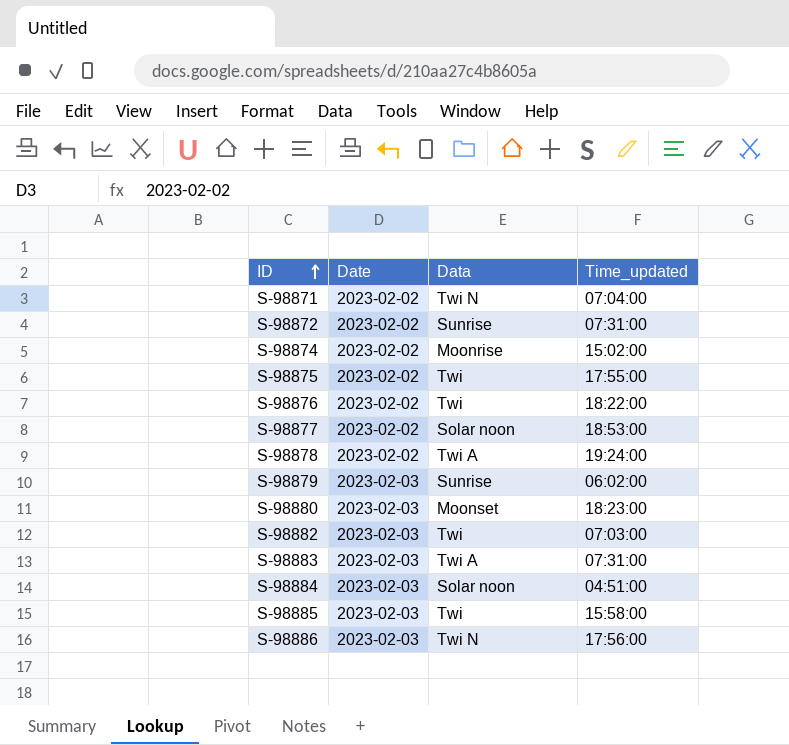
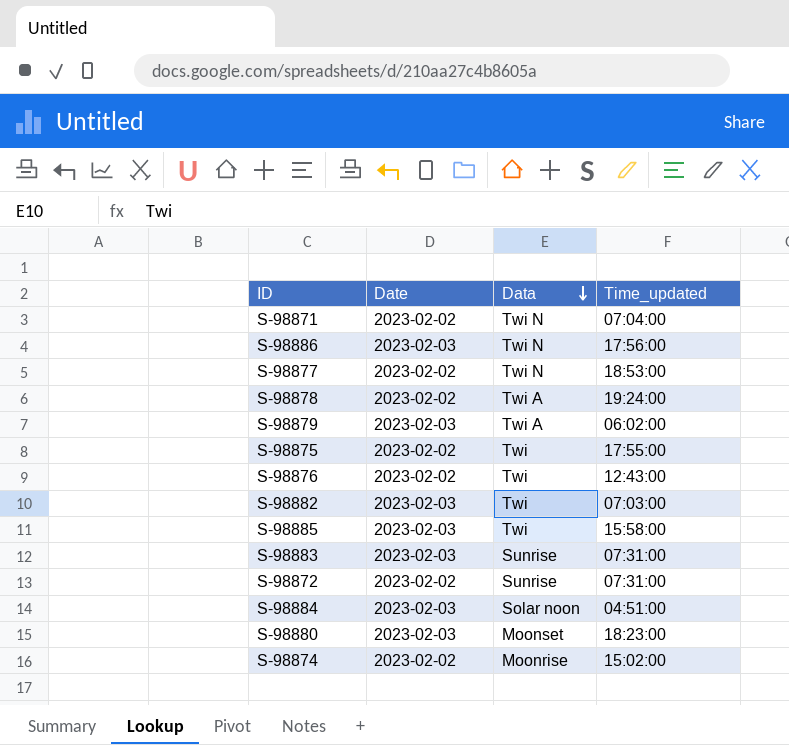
row order: ID ascending -> Data descending
S-98877 | Data: Solar noon -> Twi N
S-98879 | Data: Sunrise -> Twi A
S-98876 | Time_updated: 18:22:00 -> 12:43:00
S-98883 | Data: Twi A -> Sunrise

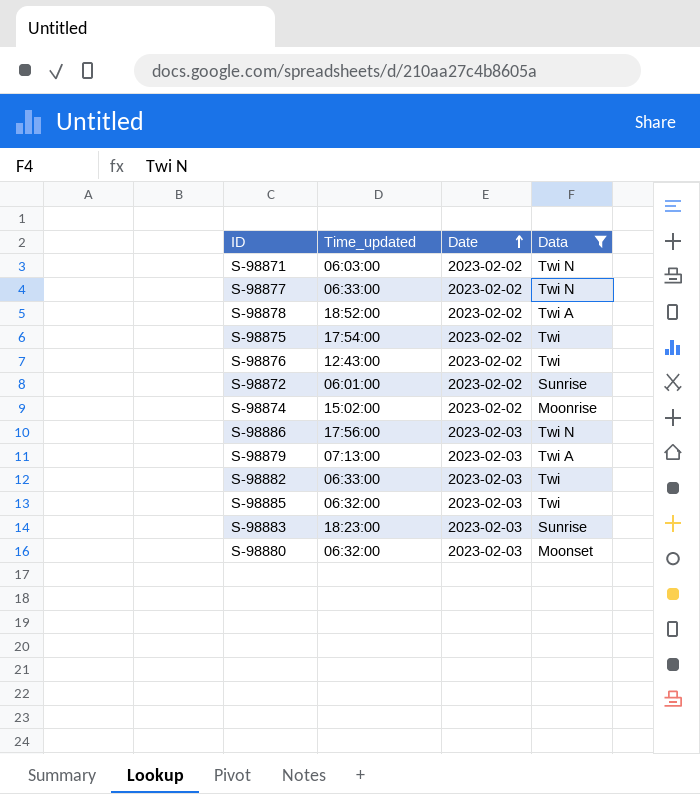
filter: none -> Data != Solar noon
row order: Data descending -> Date ascending
column Time_updated | position: 4 -> 2
S-98871 | Time_updated: 07:04:00 -> 06:03:00
S-98877 | Time_updated: 18:53:00 -> 06:33:00
S-98878 | Time_updated: 19:24:00 -> 18:52:00
S-98875 | Time_updated: 17:55:00 -> 17:54:00
S-98872 | Time_updated: 07:31:00 -> 06:01:00
S-98879 | Time_updated: 06:02:00 -> 07:13:00
S-98882 | Time_updated: 07:03:00 -> 06:33:00
S-98885 | Time_updated: 15:58:00 -> 06:32:00
S-98883 | Time_updated: 07:31:00 -> 18:23:00
S-98880 | Time_updated: 18:23:00 -> 06:32:00

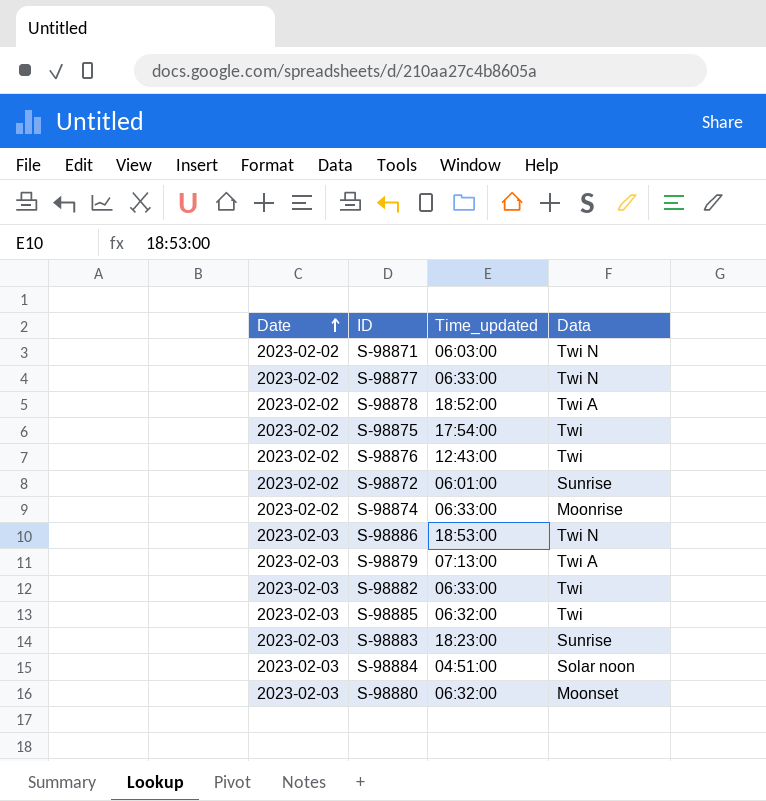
filter: Data != Solar noon -> none
column Date | position: 3 -> 1
S-98874 | Time_updated: 15:02:00 -> 06:33:00
S-98886 | Time_updated: 17:56:00 -> 18:53:00

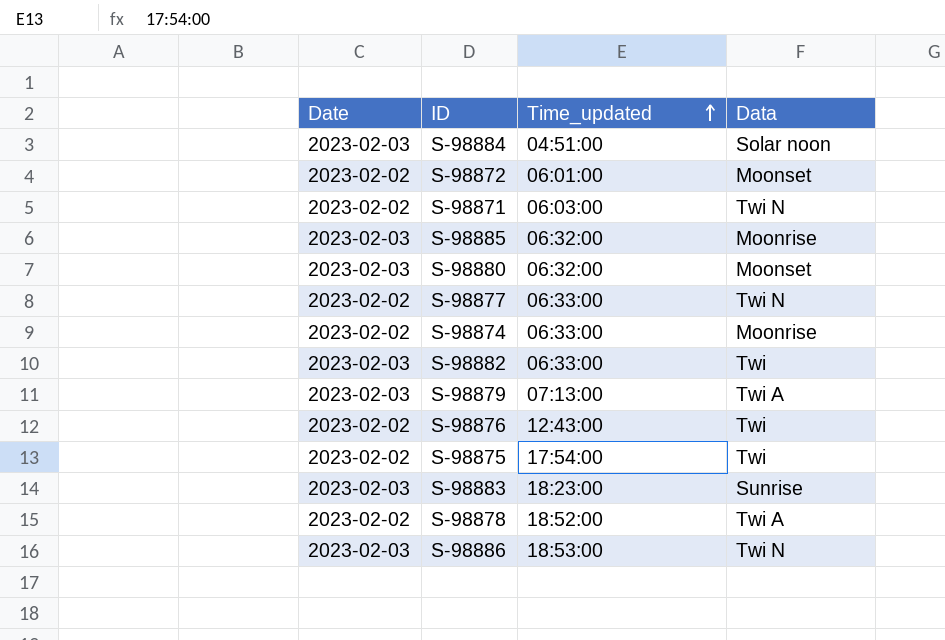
row order: Date ascending -> Time_updated ascending
S-98872 | Data: Sunrise -> Moonset
S-98885 | Data: Twi -> Moonrise

